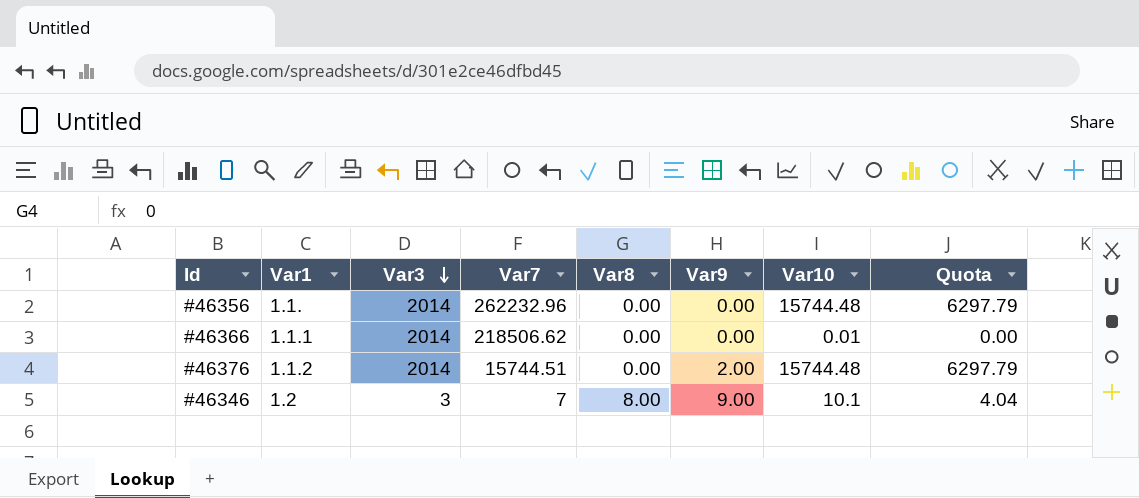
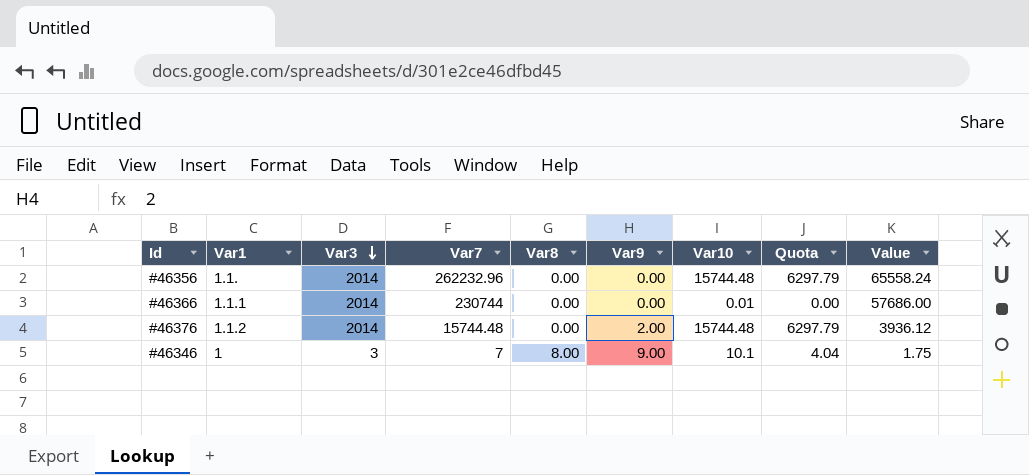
column Value | formula: none -> [Var7] * 0.25
#46366 | Var7: 218506.62 -> 230744
#46376 | Var7: 15744.51 -> 15744.48
#46346 | Var1: 1.2 -> 1

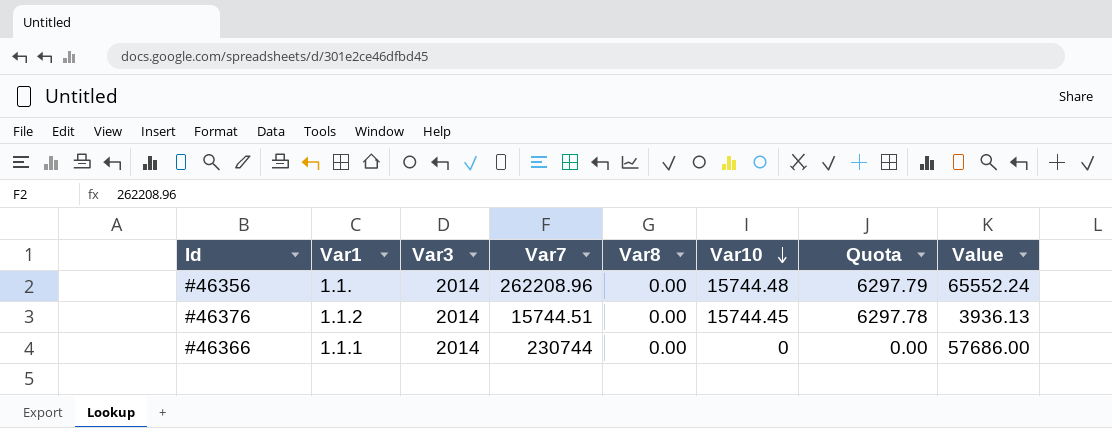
row order: Var3 descending -> Var10 descending
column Var9 | position: 6 -> none
row #46346: 1 | 3 | 7 | 8.00 | 9.00 | 10.1 | 4.04 | 1.75 -> none
#46356 | Var7: 262232.96 -> 262208.96
#46356 | Value: 65558.24 -> 65552.24
#46376 | Var7: 15744.48 -> 15744.51
#46376 | Var10: 15744.48 -> 15744.45
#46376 | Quota: 6297.79 -> 6297.78
#46376 | Value: 3936.12 -> 3936.13
#46366 | Var10: 0.01 -> 0

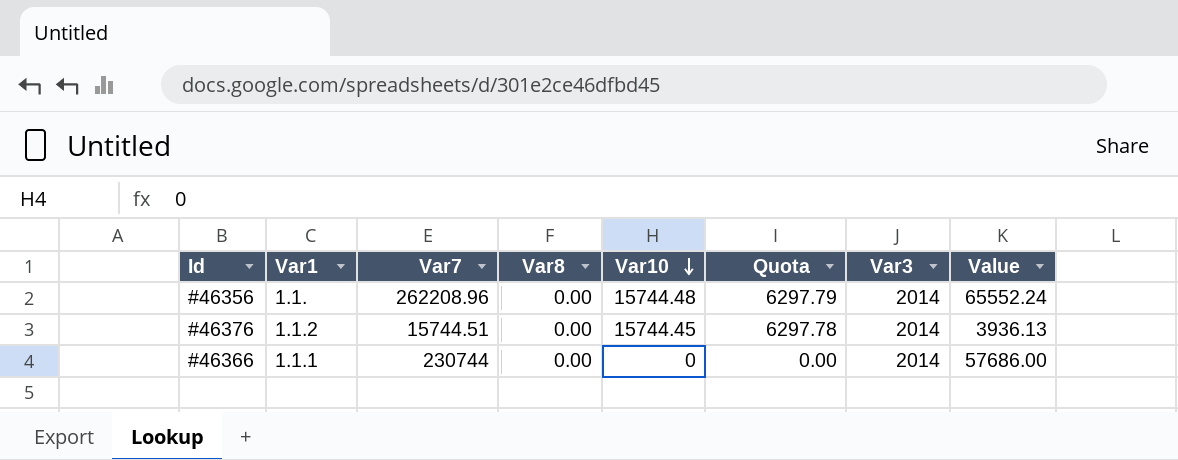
column Var3 | position: 3 -> 7

